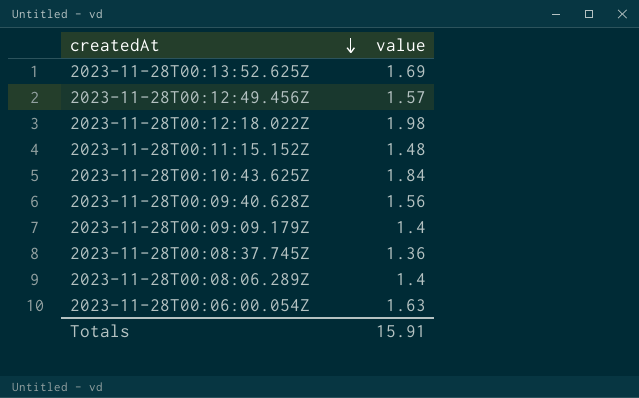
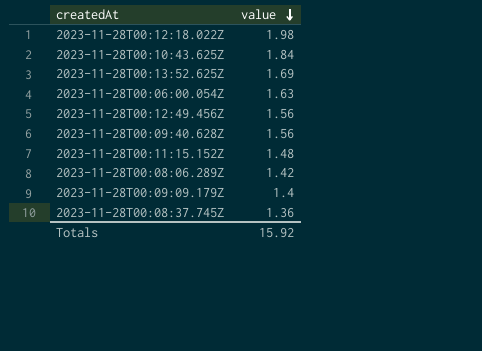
row order: createdAt descending -> value descending
2023-11-28T00:12:49.456Z | value: 1.57 -> 1.56
2023-11-28T00:08:06.289Z | value: 1.4 -> 1.42
Totals | value: 15.91 -> 15.92

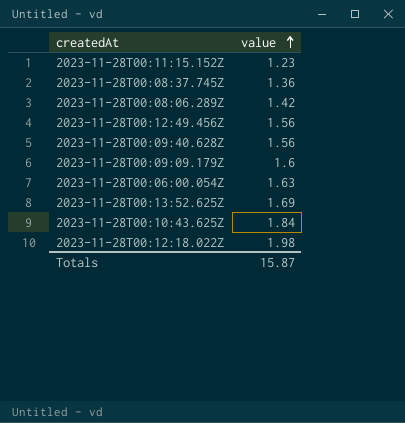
row order: value descending -> value ascending
2023-11-28T00:11:15.152Z | value: 1.48 -> 1.23
2023-11-28T00:09:09.179Z | value: 1.4 -> 1.6
Totals | value: 15.92 -> 15.87

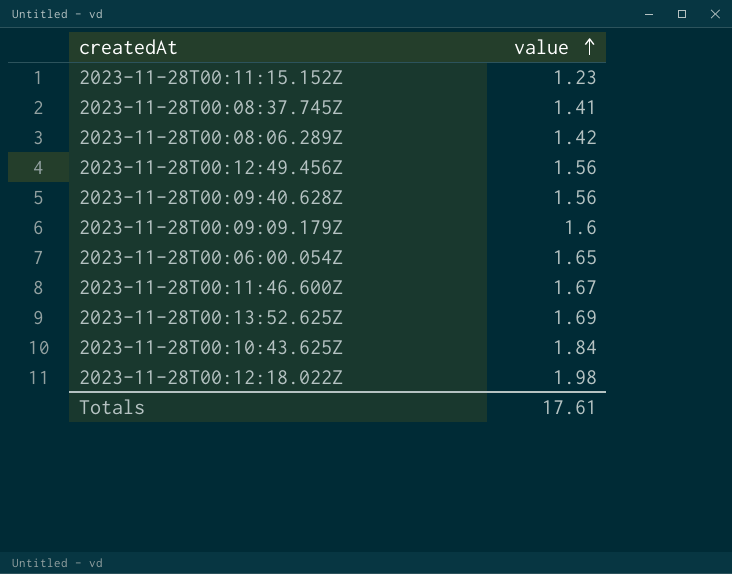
2023-11-28T00:08:37.745Z | value: 1.36 -> 1.41
2023-11-28T00:06:00.054Z | value: 1.63 -> 1.65
row 2023-11-28T00:11:46.600Z: none -> 1.67
Totals | value: 15.87 -> 17.61

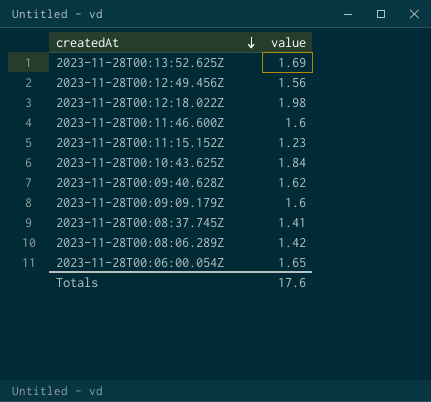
row order: value ascending -> createdAt descending
2023-11-28T00:11:46.600Z | value: 1.67 -> 1.6
2023-11-28T00:09:40.628Z | value: 1.56 -> 1.62
Totals | value: 17.61 -> 17.6

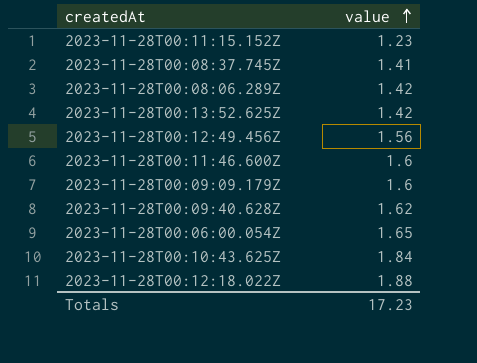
row order: createdAt descending -> value ascending
2023-11-28T00:13:52.625Z | value: 1.69 -> 1.42
2023-11-28T00:12:18.022Z | value: 1.98 -> 1.88
Totals | value: 17.6 -> 17.23

